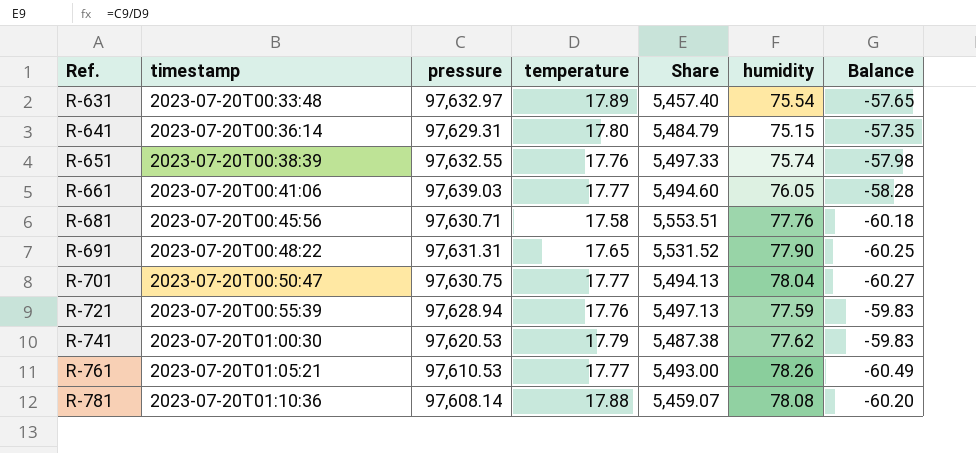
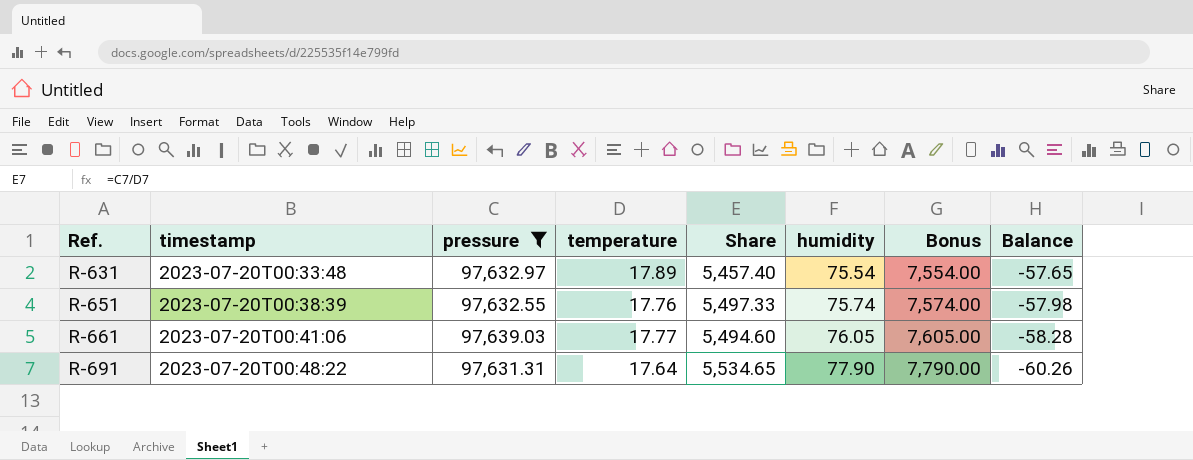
filter: none -> pressure >= 97,631.31
column Bonus | formula: none -> [humidity] * 100
R-691 | temperature: 17.65 -> 17.64
R-691 | Share: 5,531.52 -> 5,534.65
R-691 | Balance: -60.25 -> -60.26

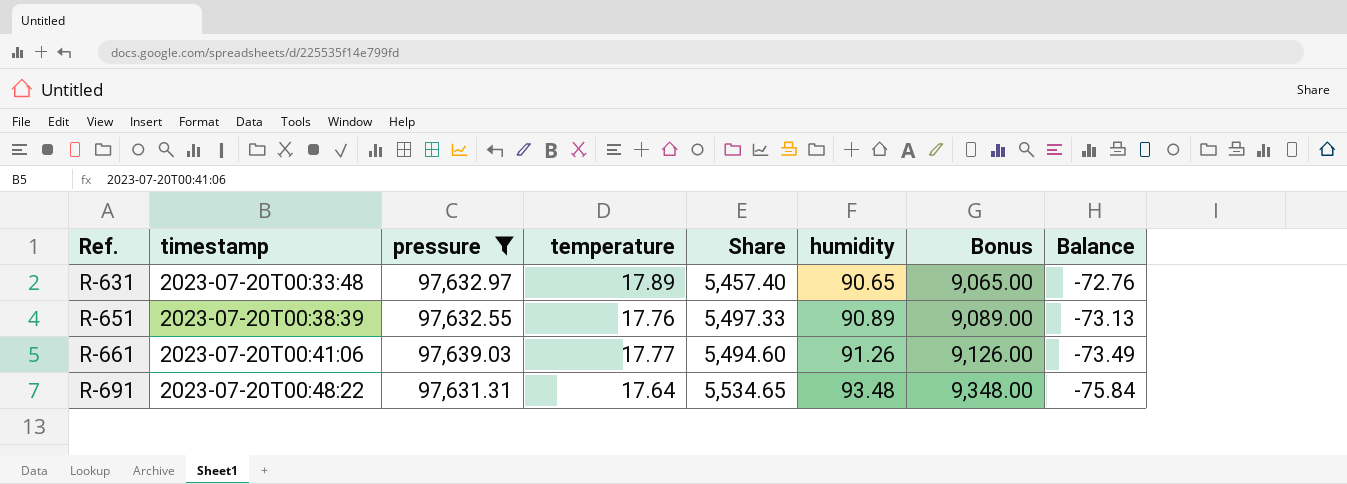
R-631 | humidity: 75.54 -> 90.65
R-631 | Bonus: 7,554.00 -> 9,065.00
R-631 | Balance: -57.65 -> -72.76
R-651 | humidity: 75.74 -> 90.89
R-651 | Bonus: 7,574.00 -> 9,089.00
R-651 | Balance: -57.98 -> -73.13
R-661 | humidity: 76.05 -> 91.26
R-661 | Bonus: 7,605.00 -> 9,126.00
R-661 | Balance: -58.28 -> -73.49
R-691 | humidity: 77.90 -> 93.48
R-691 | Bonus: 7,790.00 -> 9,348.00
R-691 | Balance: -60.26 -> -75.84

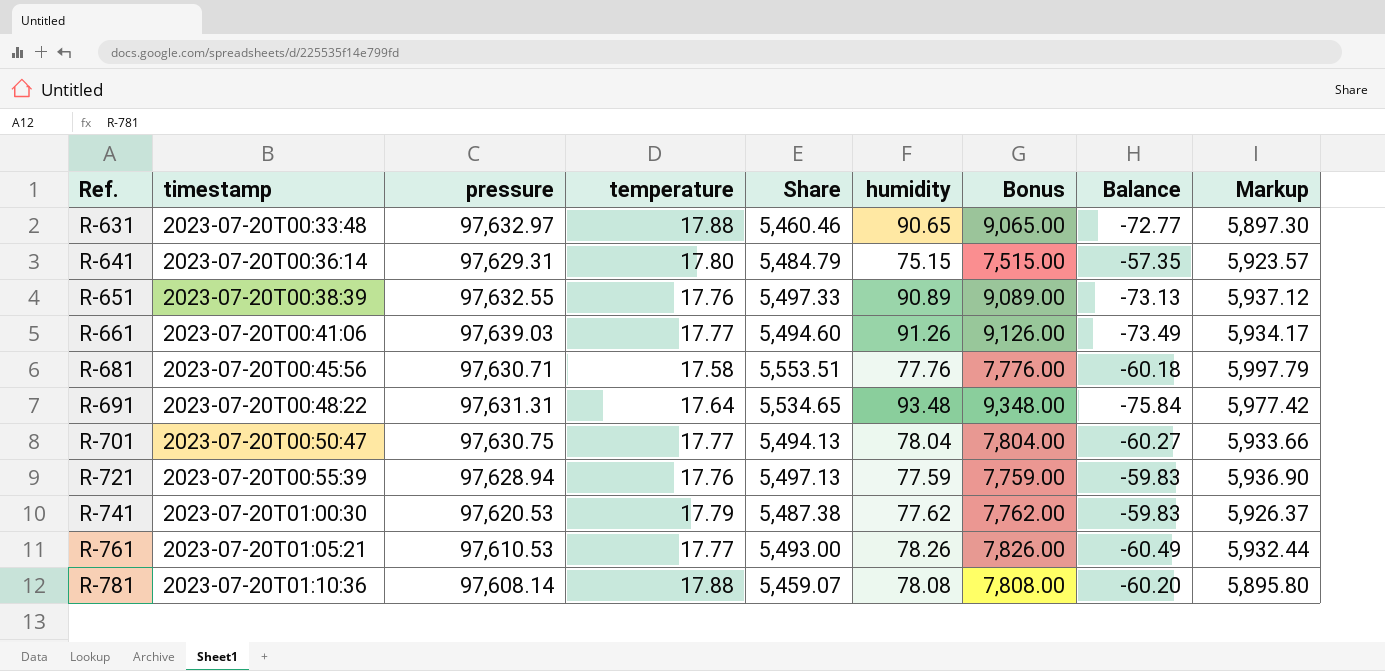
filter: pressure >= 97,631.31 -> none
column Markup | formula: none -> [Share] * 1.08
R-631 | temperature: 17.89 -> 17.88
R-631 | Share: 5,457.40 -> 5,460.46
R-631 | Balance: -72.76 -> -72.77

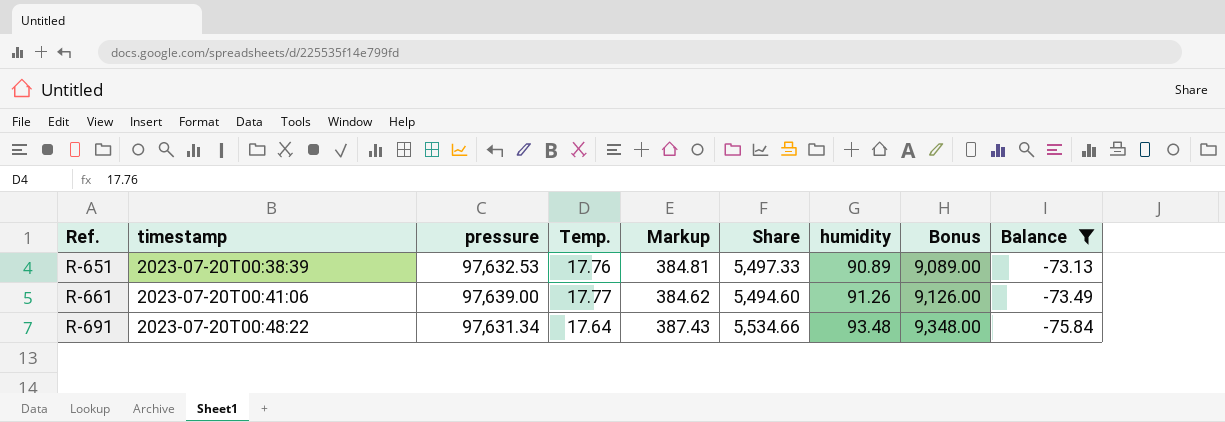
filter: none -> Balance <= -73.13
column name: temperature -> Temp.
column Markup | formula: [Share] * 1.08 -> [Share] * 0.07
column Markup | position: 9 -> 5
R-651 | pressure: 97,632.55 -> 97,632.53
R-661 | pressure: 97,639.03 -> 97,639.00
R-691 | pressure: 97,631.31 -> 97,631.34
R-691 | Share: 5,534.65 -> 5,534.66

